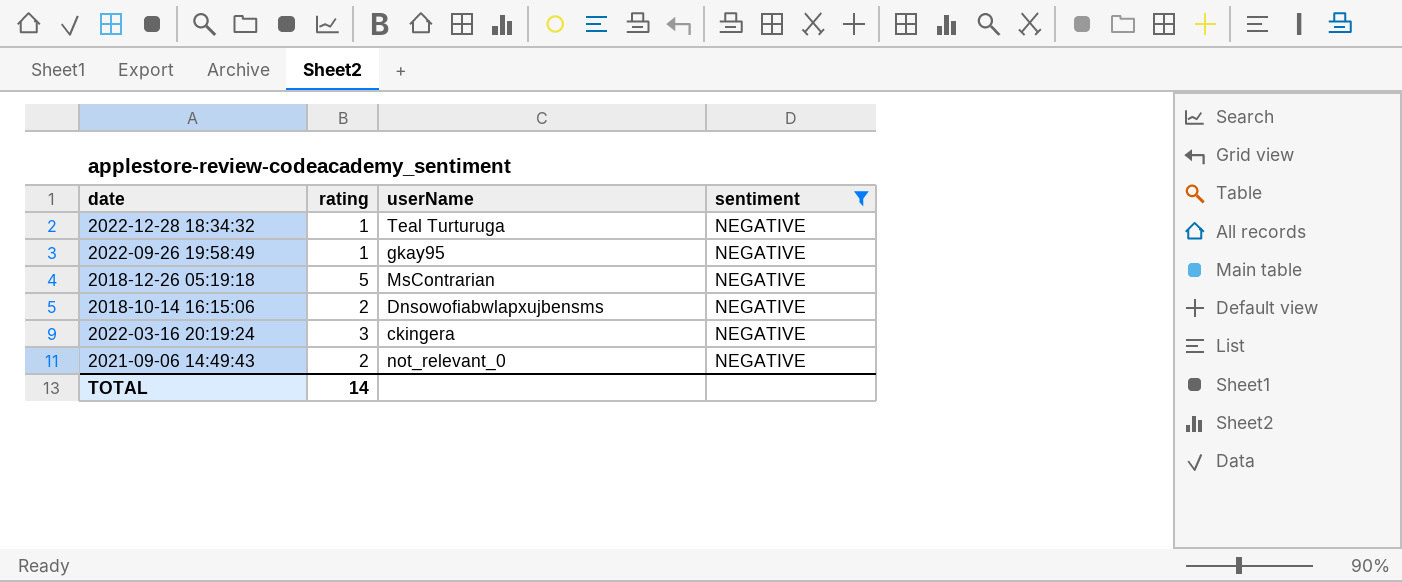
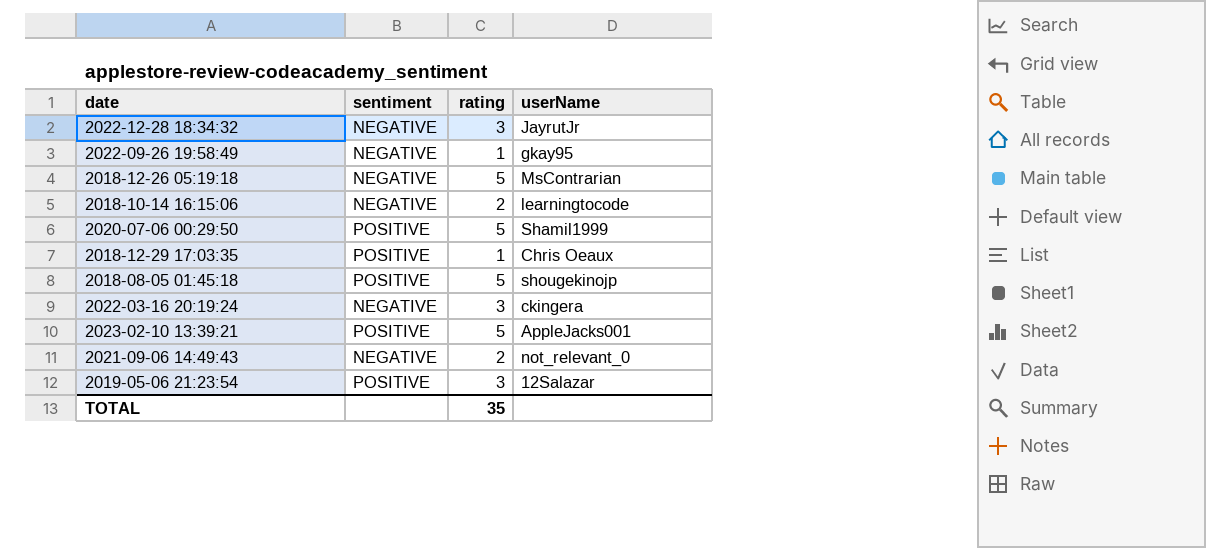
filter: sentiment = NEGATIVE -> none
column sentiment | position: 4 -> 2
2022-12-28 18:34:32 | rating: 1 -> 3
2022-12-28 18:34:32 | userName: Teal Turturuga -> JayrutJr
2018-10-14 16:15:06 | userName: Dnsowofiabwlapxujbensms -> learningtocode
TOTAL | rating: 14 -> 35

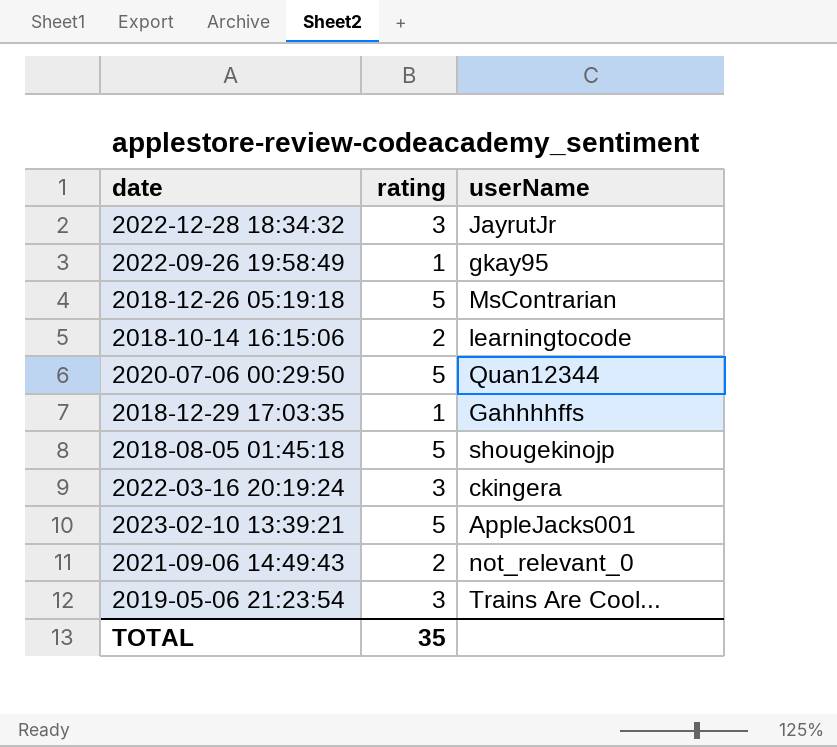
column sentiment | position: 2 -> none
2020-07-06 00:29:50 | userName: Shamil1999 -> Quan12344
2018-12-29 17:03:35 | userName: Chris Oeaux -> Gahhhhffs
2019-05-06 21:23:54 | userName: 12Salazar -> Trains Are Cool...

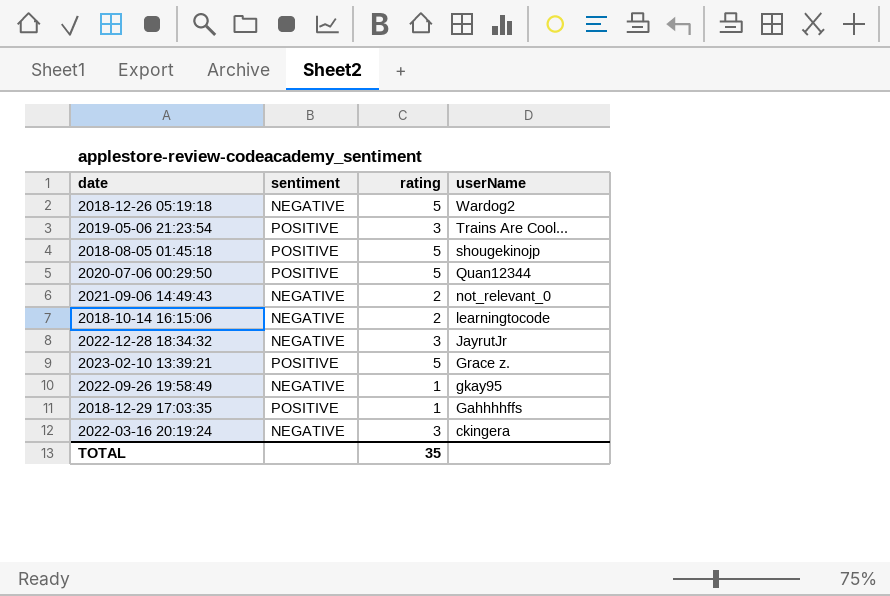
row order: none -> userName descending
column sentiment | position: none -> 2
2018-12-26 05:19:18 | userName: MsContrarian -> Wardog2
2023-02-10 13:39:21 | userName: AppleJacks001 -> Grace z.

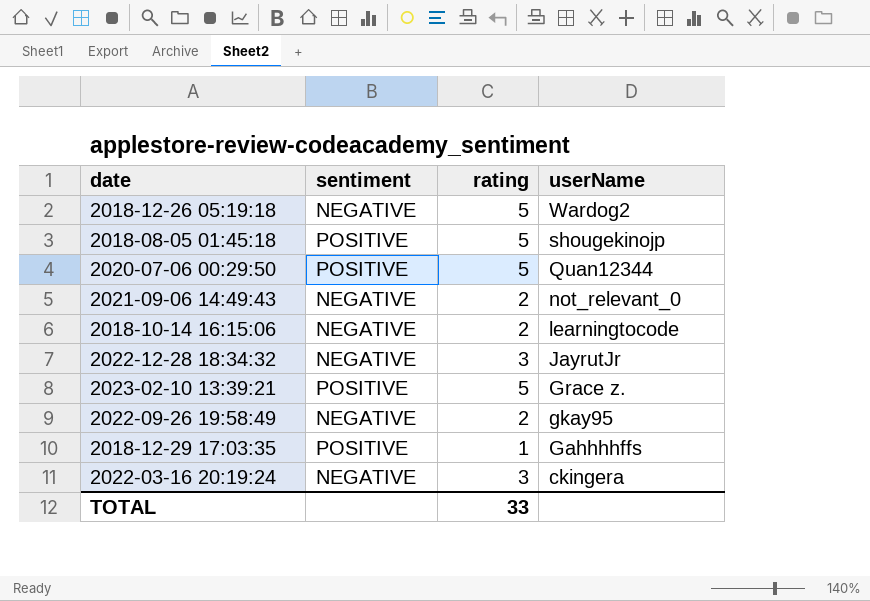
row 2019-05-06 21:23:54: POSITIVE | 3 | Trains Are Cool... -> none
2022-09-26 19:58:49 | rating: 1 -> 2
TOTAL | rating: 35 -> 33

